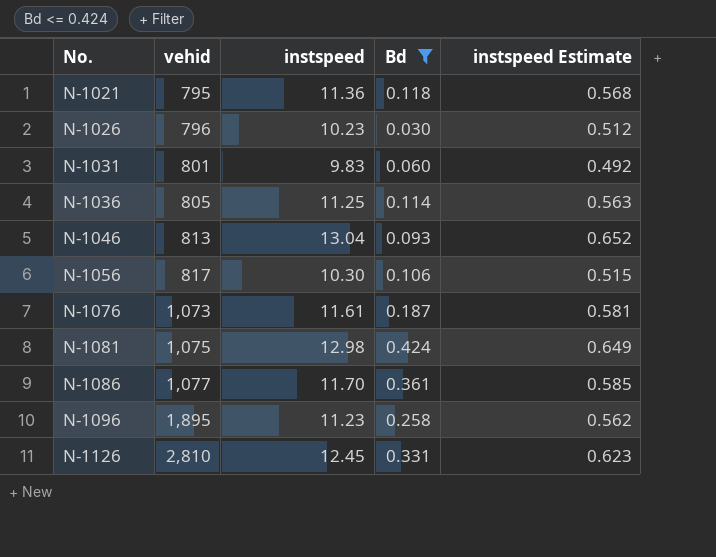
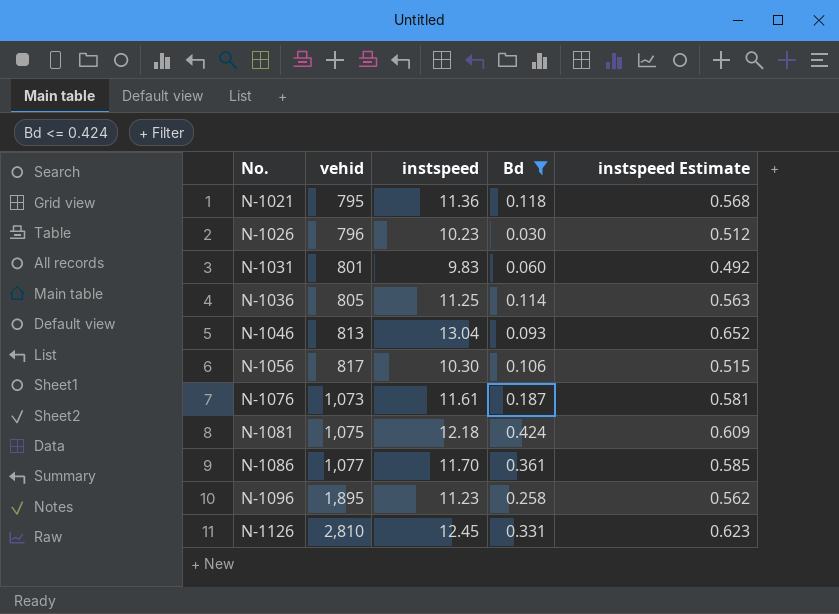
N-1081 | instspeed: 12.98 -> 12.18
N-1081 | instspeed Estimate: 0.649 -> 0.609

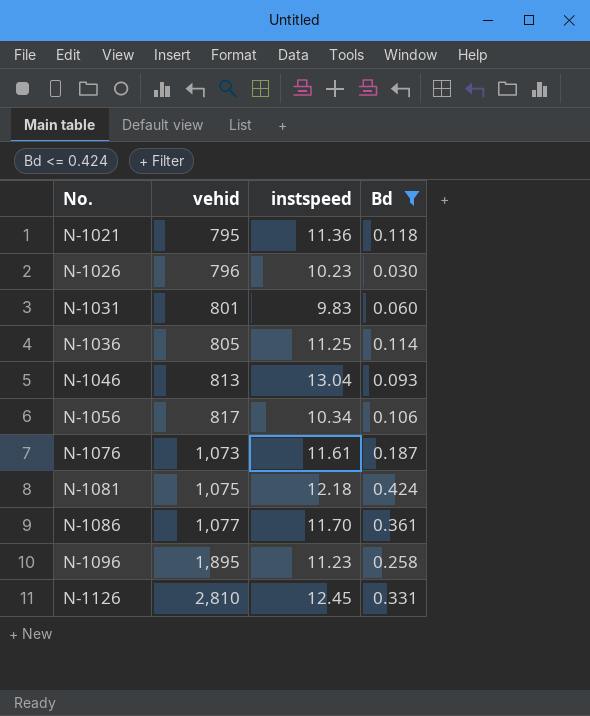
column instspeed Estimate | formula: [instspeed] * 0.05 -> none
N-1056 | instspeed: 10.30 -> 10.34

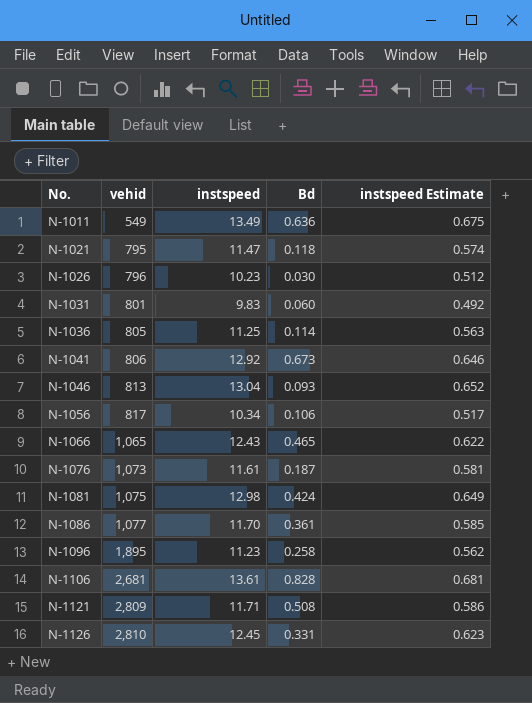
filter: Bd <= 0.424 -> none
column instspeed Estimate | formula: none -> [instspeed] * 0.05
N-1021 | instspeed: 11.36 -> 11.47
N-1081 | instspeed: 12.18 -> 12.98

